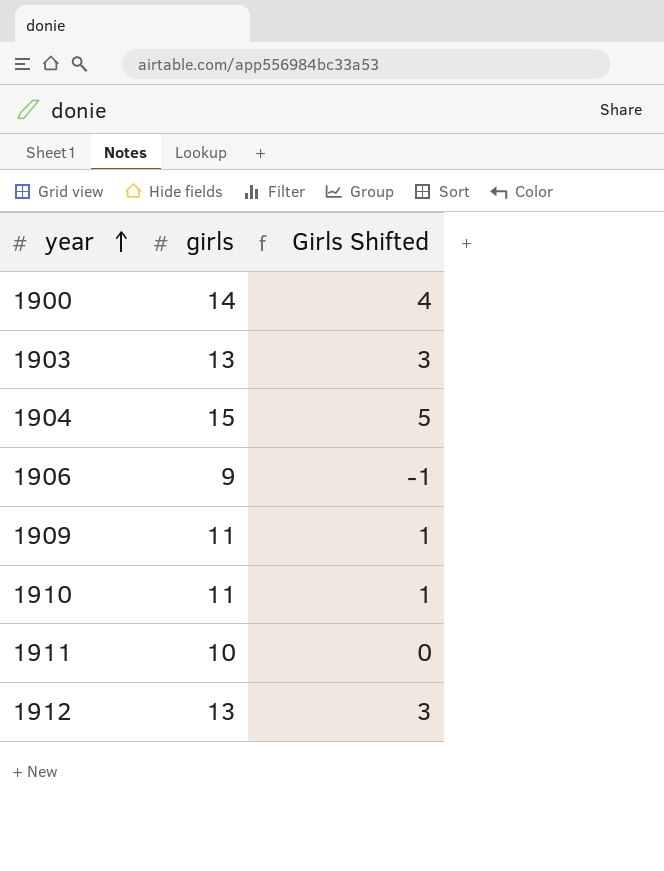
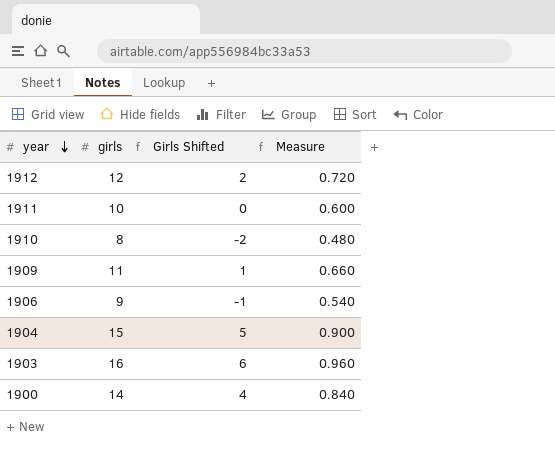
row order: year ascending -> year descending
column Measure | formula: none -> [girls] * 0.06
1912 | girls: 13 -> 12
1912 | Girls Shifted: 3 -> 2
1910 | girls: 11 -> 8
1910 | Girls Shifted: 1 -> -2
1903 | girls: 13 -> 16
1903 | Girls Shifted: 3 -> 6

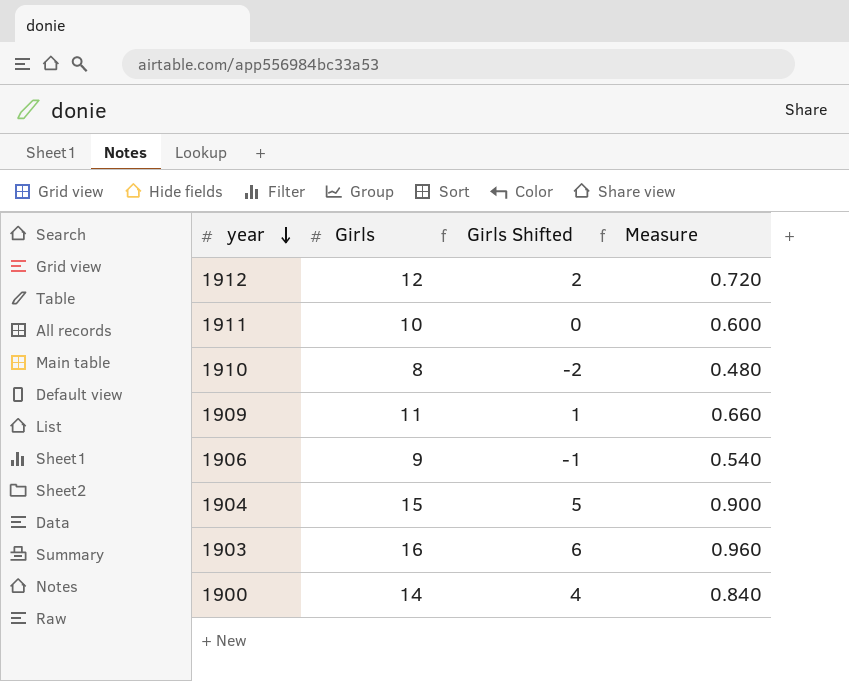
column name: girls -> Girls

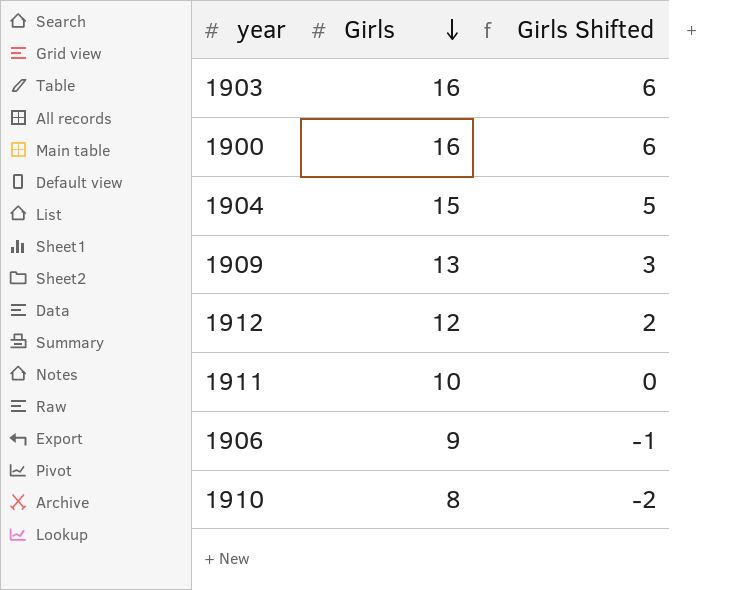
row order: year descending -> Girls descending
column Measure | formula: [Girls] * 0.06 -> none
1900 | Girls: 14 -> 16
1900 | Girls Shifted: 4 -> 6
1909 | Girls: 11 -> 13
1909 | Girls Shifted: 1 -> 3

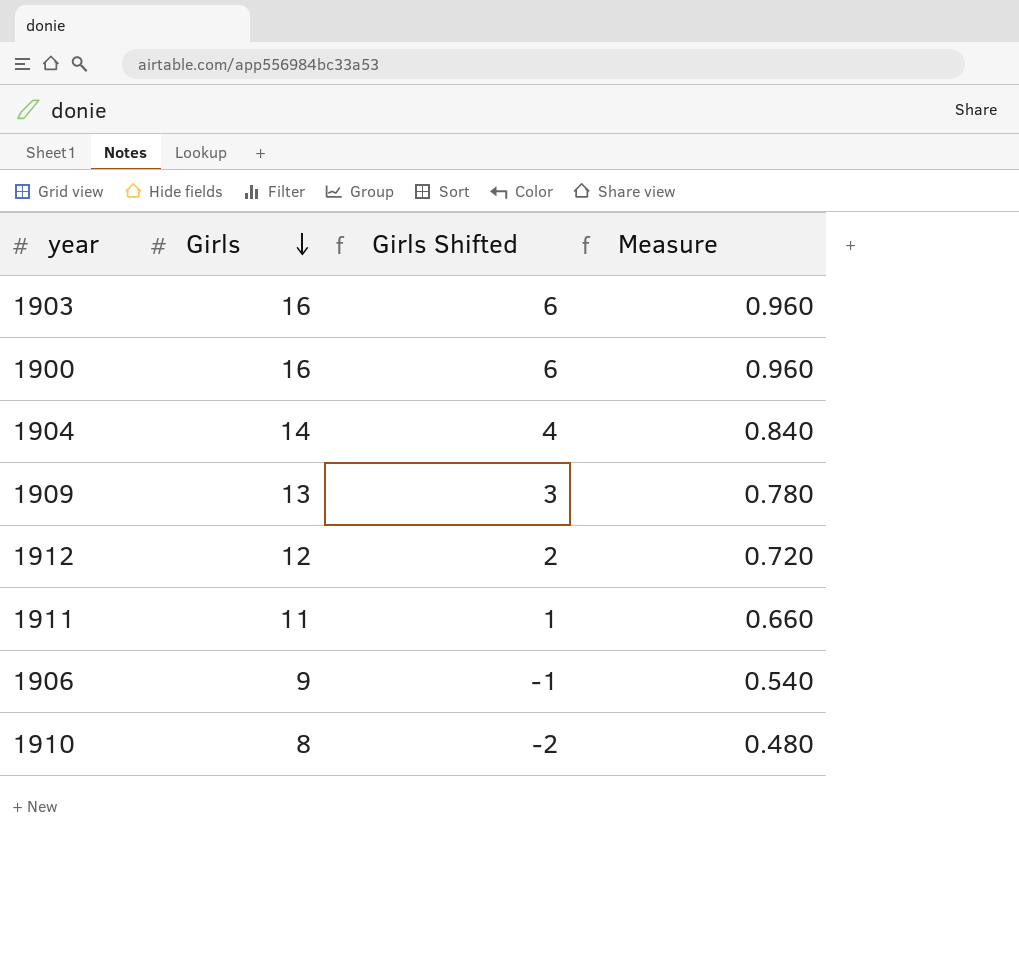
column Measure | formula: none -> [Girls] * 0.06
1904 | Girls: 15 -> 14
1904 | Girls Shifted: 5 -> 4
1911 | Girls: 10 -> 11
1911 | Girls Shifted: 0 -> 1

